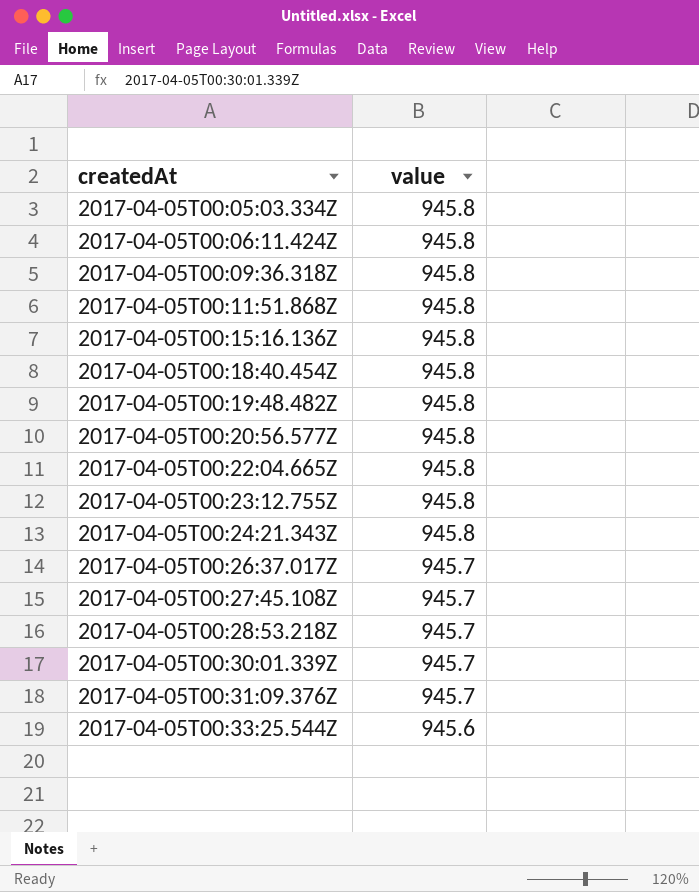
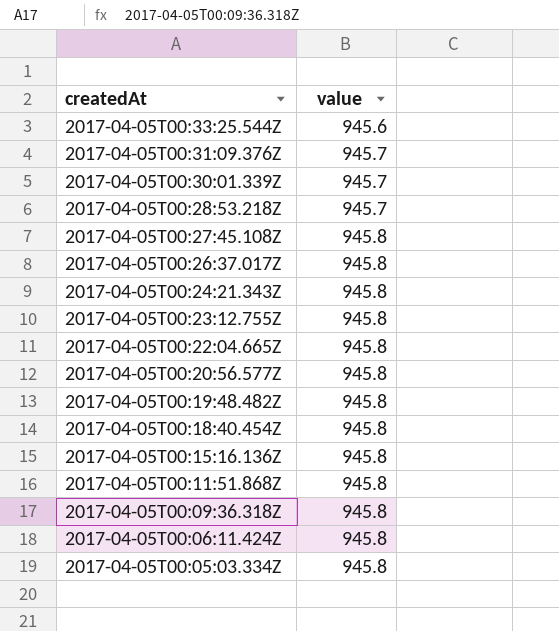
row order: createdAt ascending -> createdAt descending
2017-04-05T00:27:45.108Z | value: 945.7 -> 945.8
2017-04-05T00:26:37.017Z | value: 945.7 -> 945.8

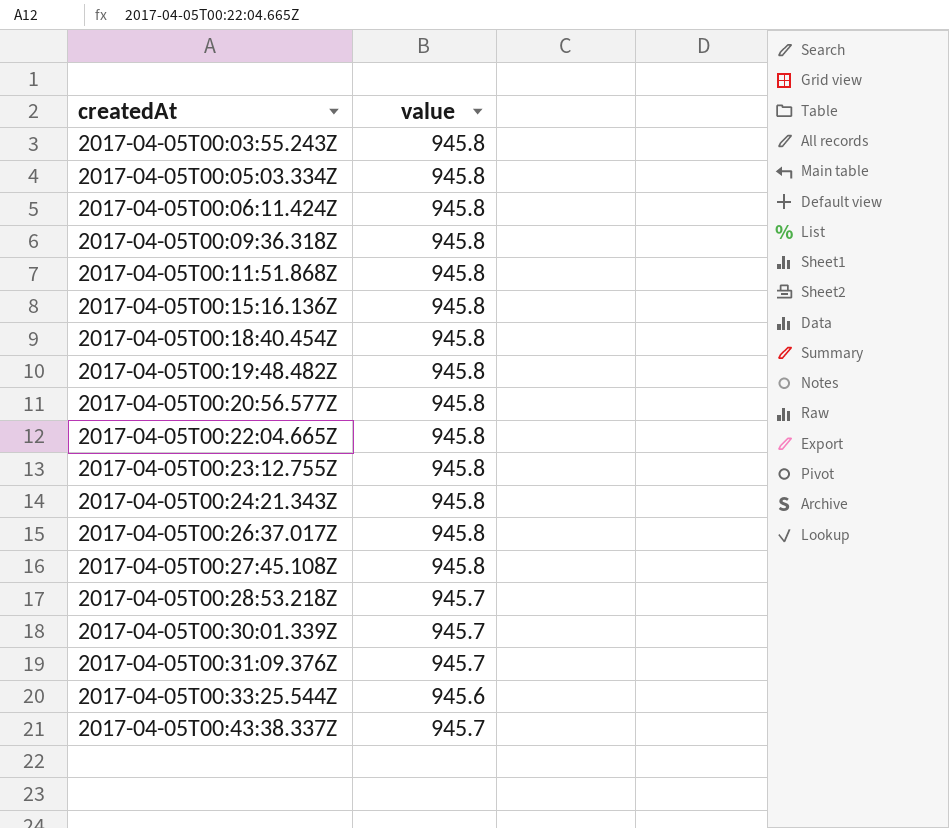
row order: createdAt descending -> createdAt ascending
row 2017-04-05T00:03:55.243Z: none -> 945.8
row 2017-04-05T00:43:38.337Z: none -> 945.7

